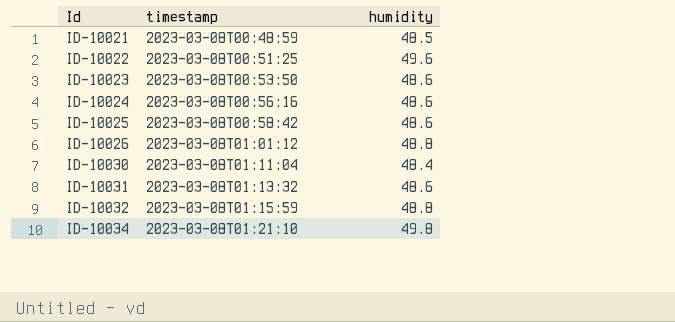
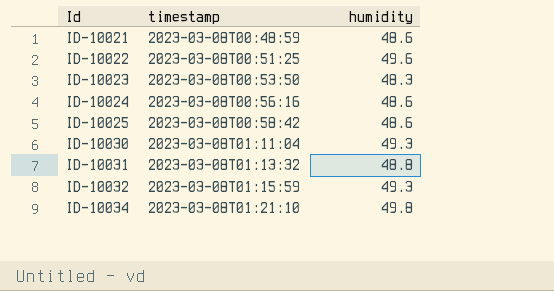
row ID-10026: 2023-03-08T01:01:12 | 48.8 -> none
ID-10021 | humidity: 48.5 -> 48.6
ID-10023 | humidity: 48.6 -> 48.3
ID-10030 | humidity: 48.4 -> 49.3
ID-10031 | humidity: 48.6 -> 48.8
ID-10032 | humidity: 48.8 -> 49.3

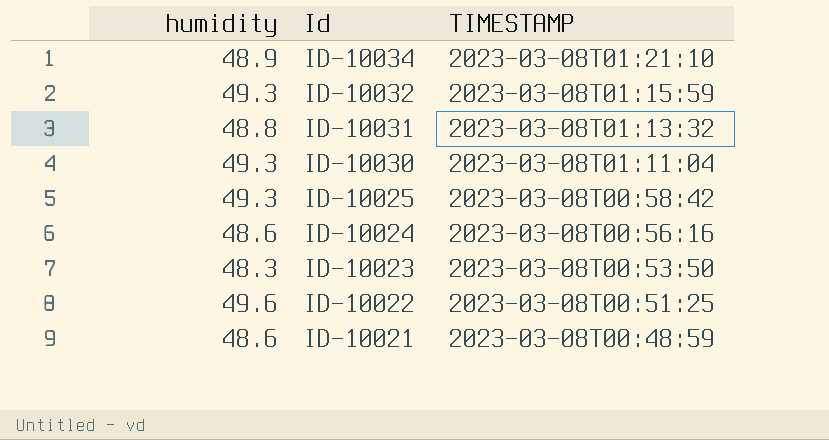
row order: Id ascending -> Id descending
column humidity | position: 3 -> 1
column name: timestamp -> TIMESTAMP
ID-10034 | humidity: 49.8 -> 48.9
ID-10025 | humidity: 48.6 -> 49.3

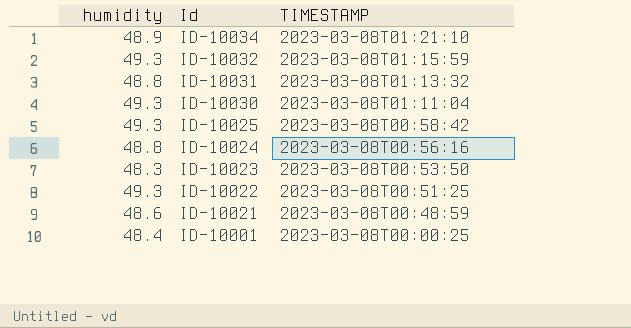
ID-10024 | humidity: 48.6 -> 48.8
ID-10022 | humidity: 49.6 -> 49.3
row ID-10001: none -> 48.4 | 2023-03-08T00:00:25

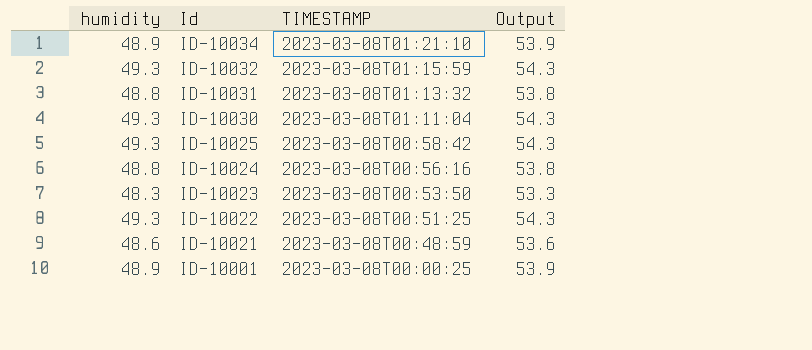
column Output | formula: none -> [humidity] + 5
ID-10001 | humidity: 48.4 -> 48.9

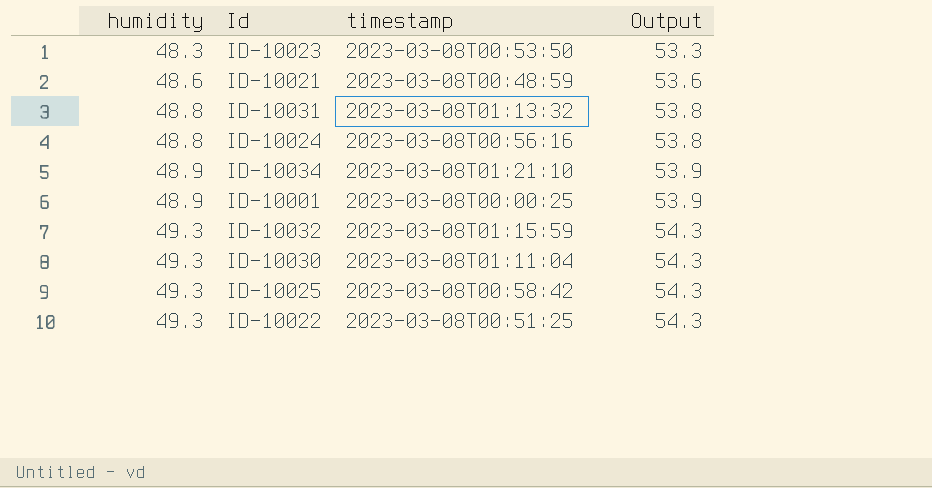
row order: Id descending -> humidity ascending
column name: TIMESTAMP -> timestamp

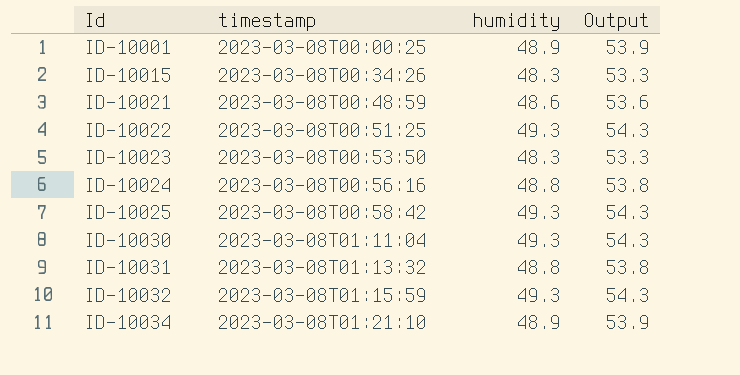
row order: humidity ascending -> Id ascending
column humidity | position: 1 -> 3
row ID-10015: none -> 2023-03-08T00:34:26 | 48.3 | 53.3

